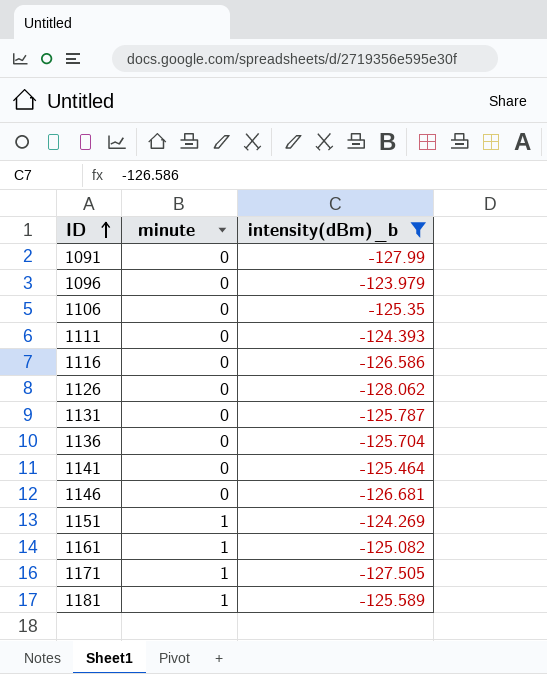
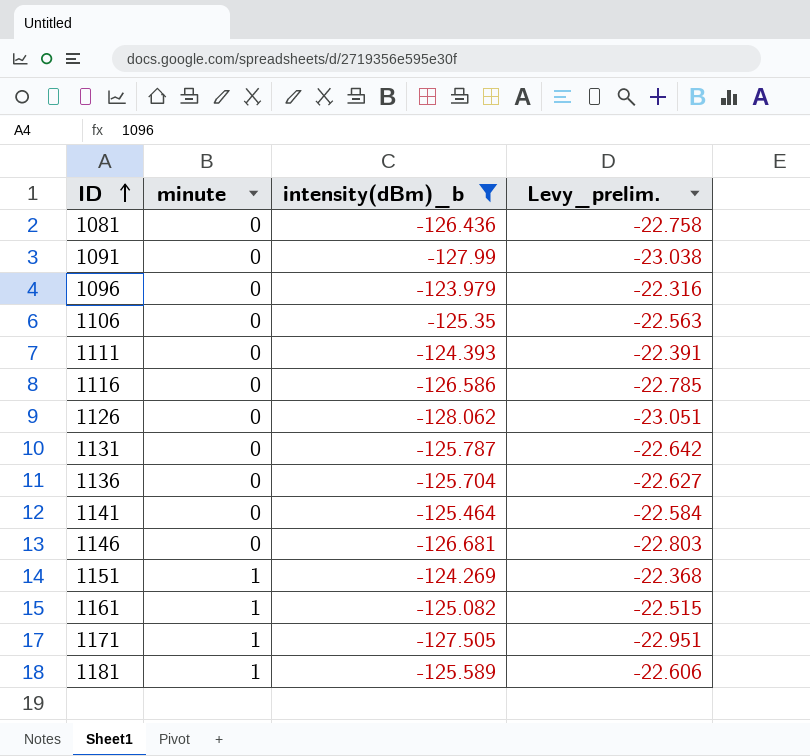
column Levy_prelim. | formula: none -> [intensity(dBm)_b] * 0.18
row 1081: none -> 0 | -126.436 | -22.758

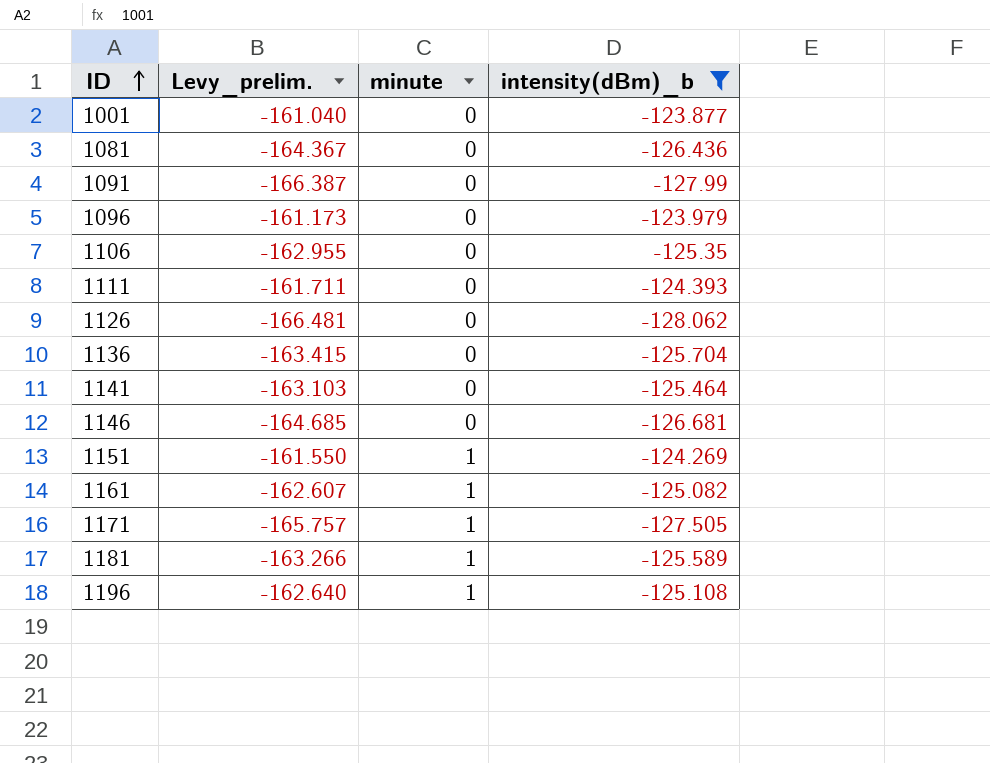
column Levy_prelim. | formula: [intensity(dBm)_b] * 0.18 -> [intensity(dBm)_b] * 1.3
column Levy_prelim. | position: 4 -> 2
row 1116: 0 | -126.586 | -22.785 -> none
row 1131: 0 | -125.787 | -22.642 -> none
row 1001: none -> -161.040 | 0 | -123.877
row 1196: none -> -162.640 | 1 | -125.108

